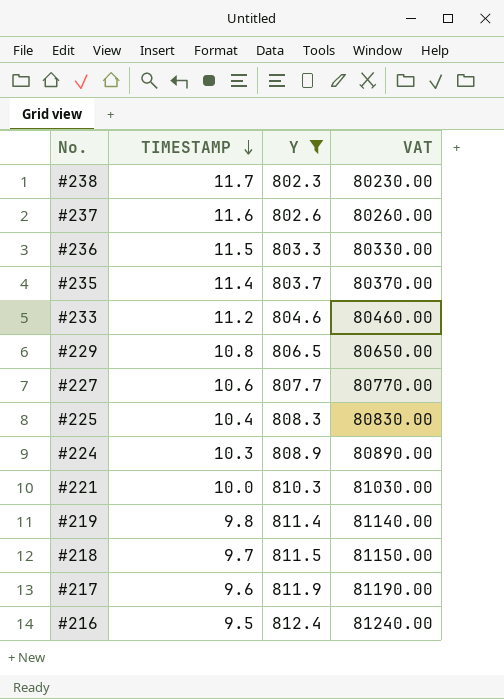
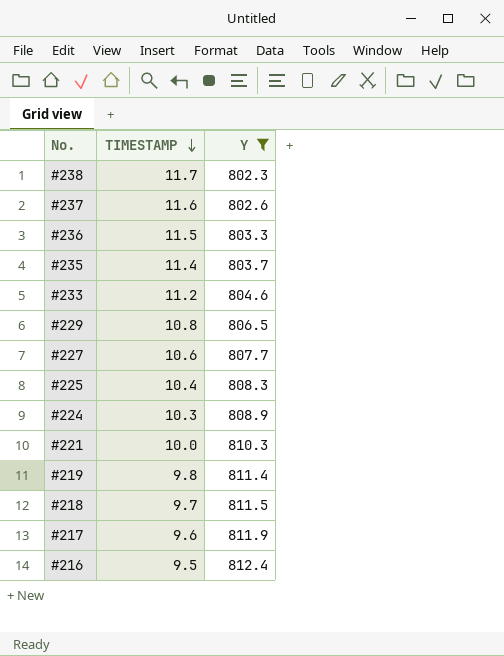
column VAT | formula: [Y] * 100 -> none

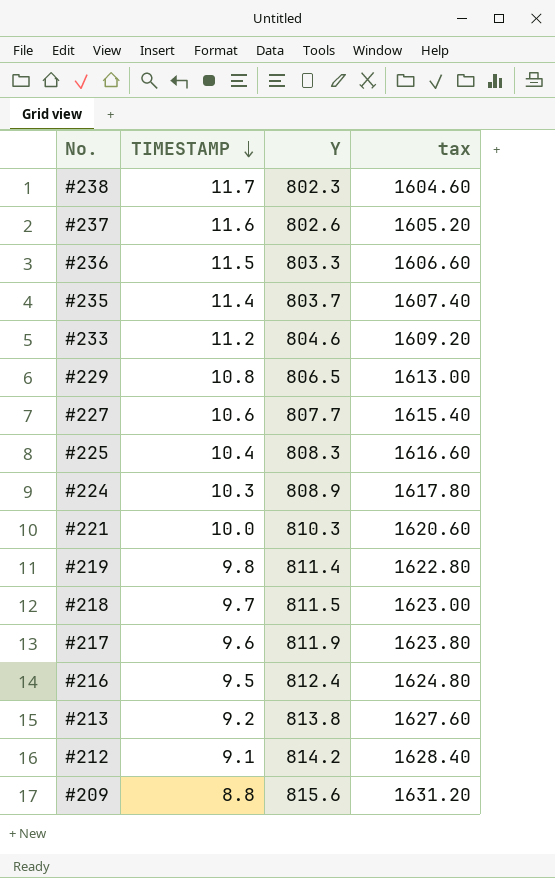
filter: Y <= 812.4 -> none
column tax | formula: none -> [Y] * 2

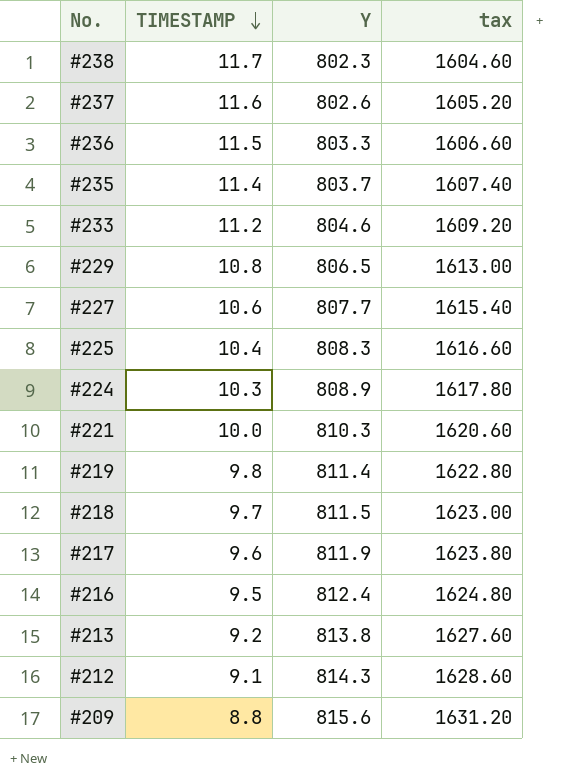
#212 | Y: 814.2 -> 814.3
#212 | tax: 1628.40 -> 1628.60

